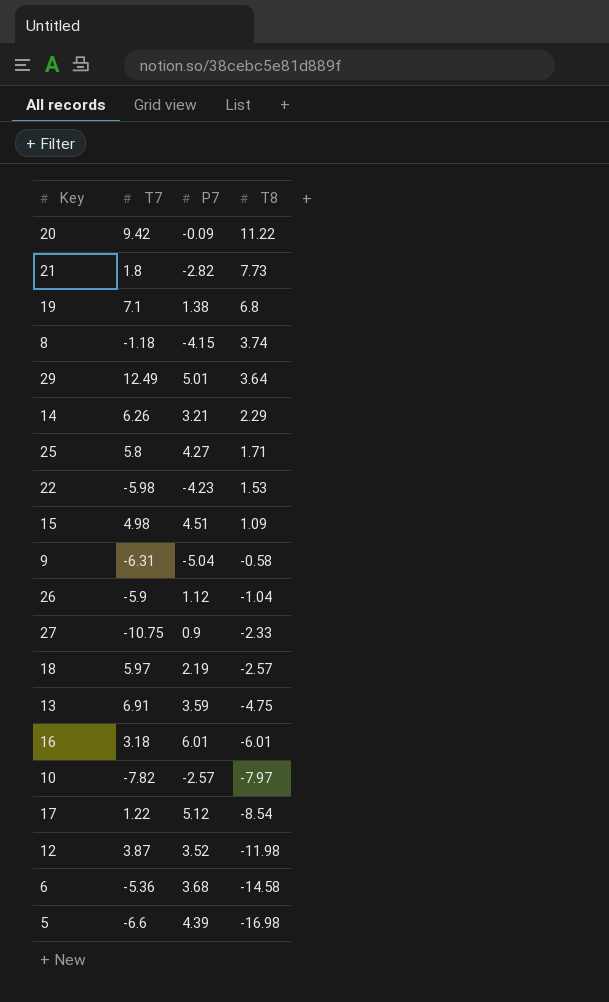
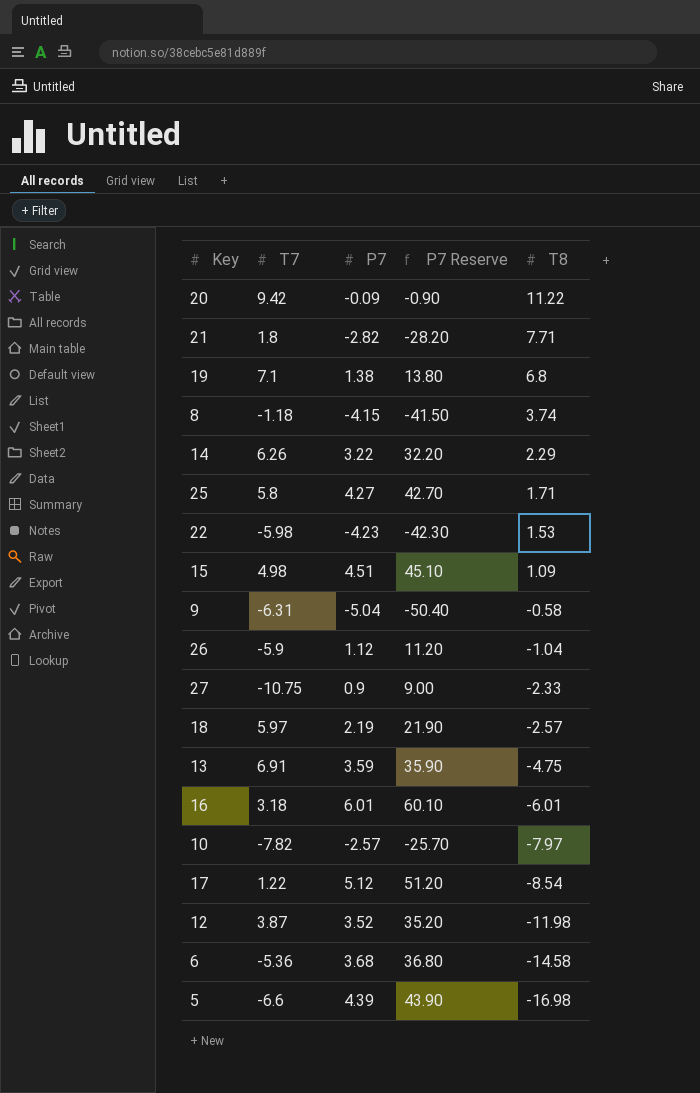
column P7 Reserve | formula: none -> [P7] * 10
row 29: 12.49 | 5.01 | 3.64 -> none
21 | T8: 7.73 -> 7.71
14 | P7: 3.21 -> 3.22

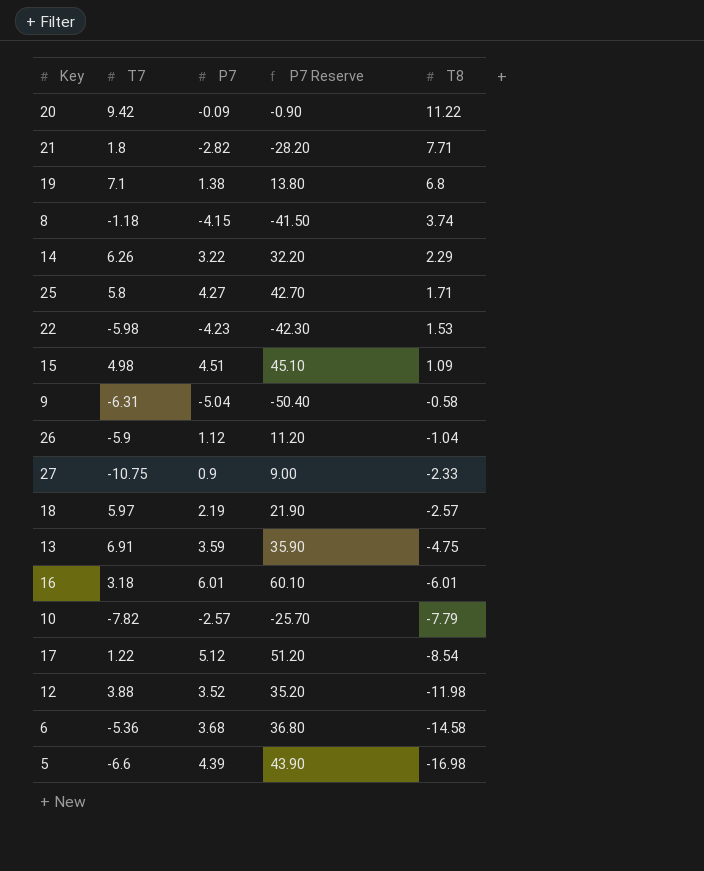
10 | T8: -7.97 -> -7.79
12 | T7: 3.87 -> 3.88

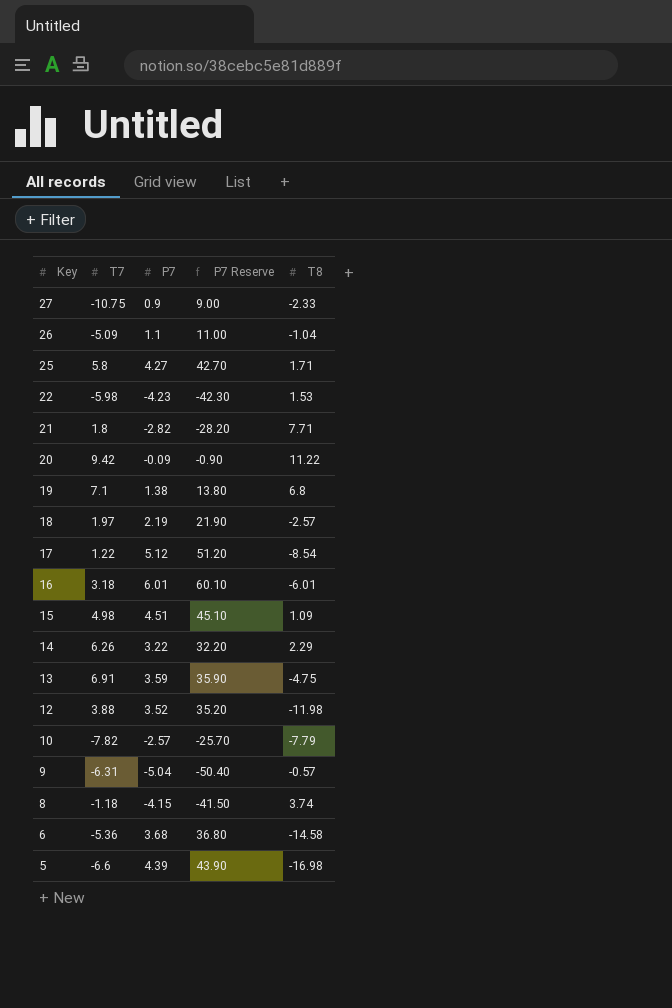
row order: T8 descending -> Key descending
26 | T7: -5.9 -> -5.09
26 | P7: 1.12 -> 1.1
26 | P7 Reserve: 11.20 -> 11.00
18 | T7: 5.97 -> 1.97
9 | T8: -0.58 -> -0.57

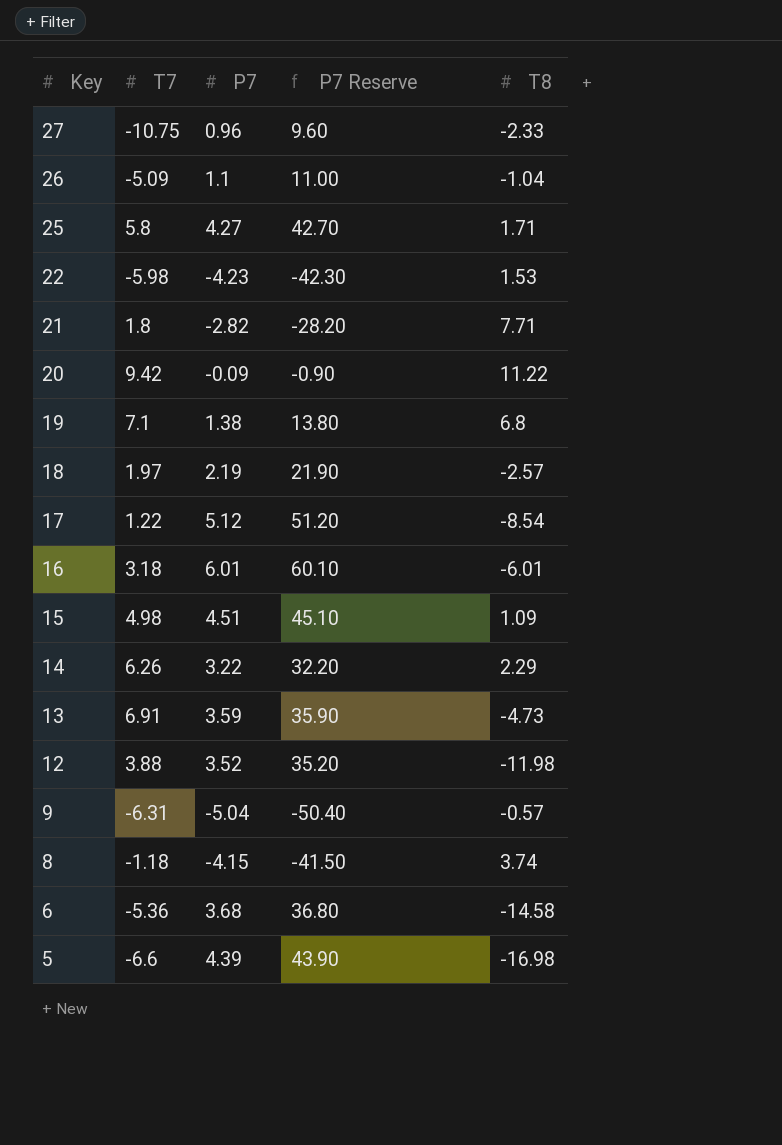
row 10: -7.82 | -2.57 | -25.70 | -7.79 -> none
27 | P7: 0.9 -> 0.96
27 | P7 Reserve: 9.00 -> 9.60
13 | T8: -4.75 -> -4.73

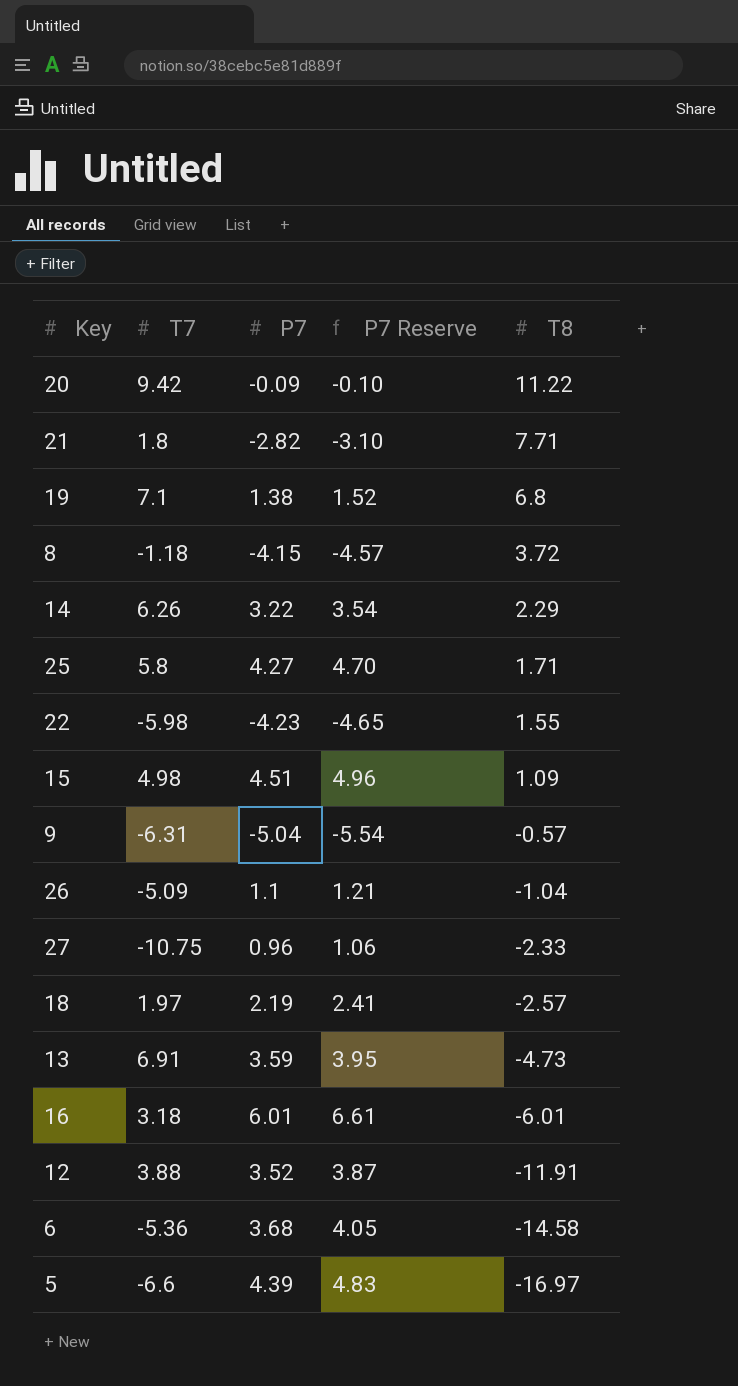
row order: Key descending -> T8 descending
column P7 Reserve | formula: [P7] * 10 -> [P7] * 1.1
row 17: 1.22 | 5.12 | 51.20 | -8.54 -> none
8 | T8: 3.74 -> 3.72
22 | T8: 1.53 -> 1.55
12 | T8: -11.98 -> -11.91
5 | T8: -16.98 -> -16.97

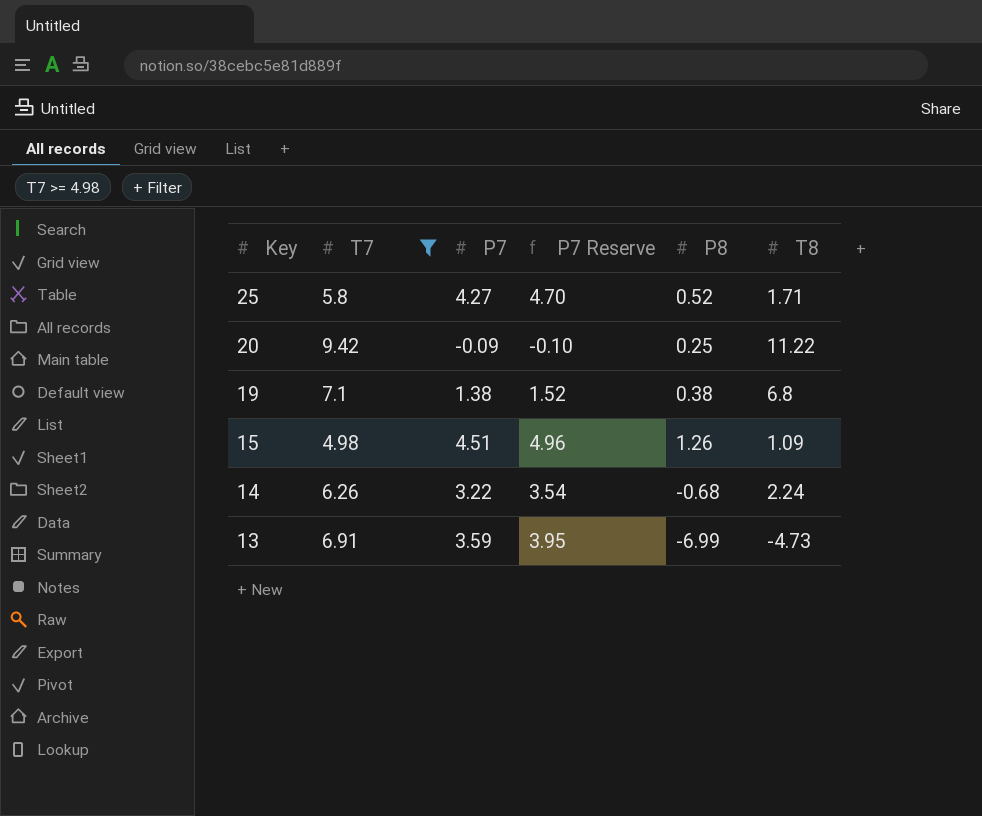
filter: none -> T7 >= 4.98
row order: T8 descending -> Key descending
column P8 | position: none -> 5
14 | T8: 2.29 -> 2.24

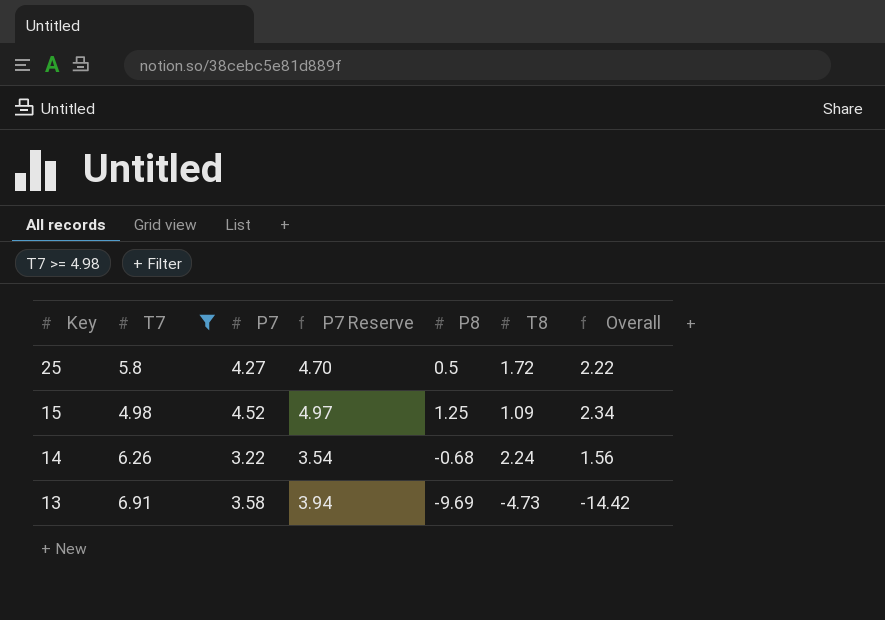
column Overall | formula: none -> [P8] + [T8]
row 20: 9.42 | -0.09 | -0.10 | 0.25 | 11.22 -> none
row 19: 7.1 | 1.38 | 1.52 | 0.38 | 6.8 -> none
25 | P8: 0.52 -> 0.5
25 | T8: 1.71 -> 1.72
15 | P7: 4.51 -> 4.52
15 | P7 Reserve: 4.96 -> 4.97
15 | P8: 1.26 -> 1.25
13 | P7: 3.59 -> 3.58
13 | P7 Reserve: 3.95 -> 3.94
13 | P8: -6.99 -> -9.69

